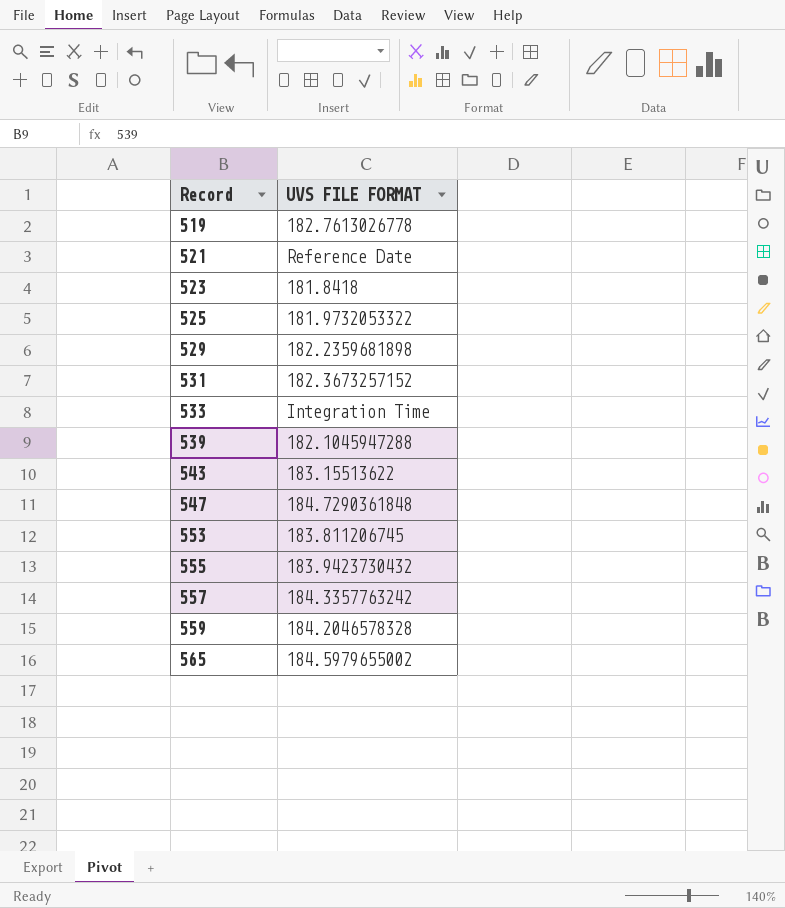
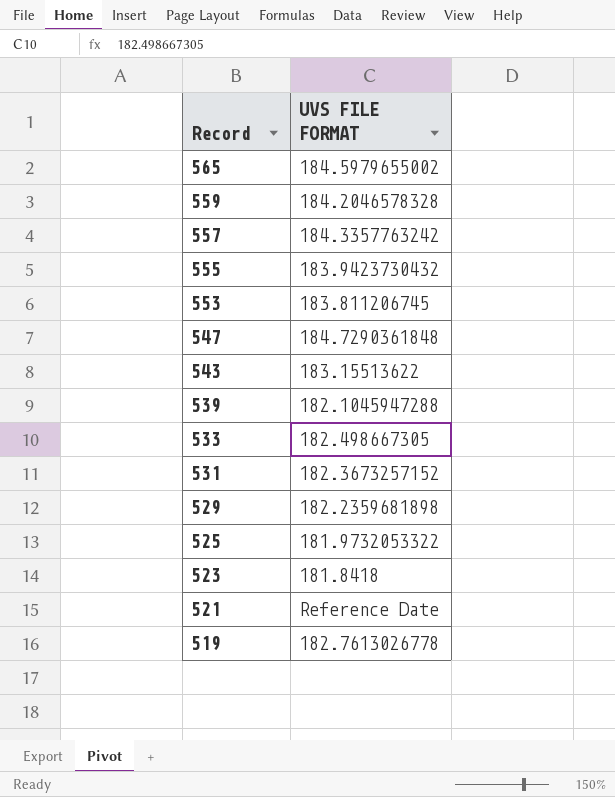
row order: Record ascending -> Record descending
533 | UVS FILE FORMAT: Integration Time -> 182.498667305

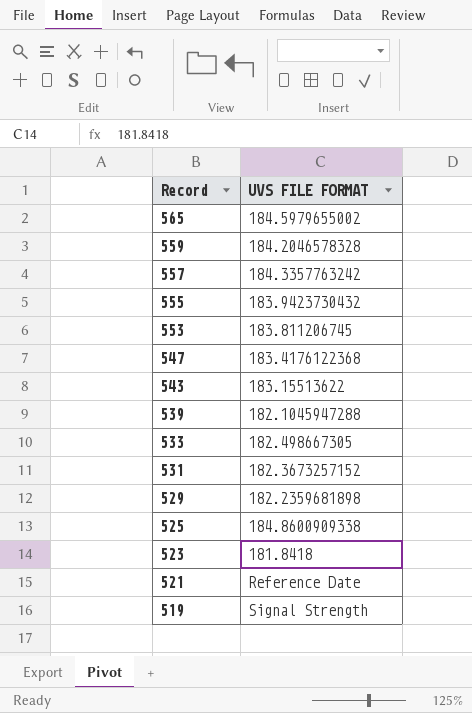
547 | UVS FILE FORMAT: 184.7290361848 -> 183.4176122368
525 | UVS FILE FORMAT: 181.9732053322 -> 184.8600909338
519 | UVS FILE FORMAT: 182.7613026778 -> Signal Strength

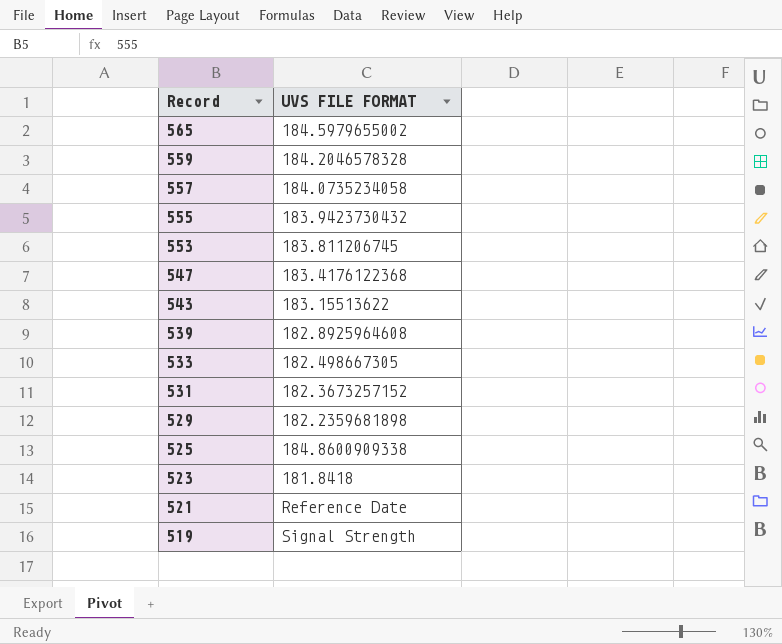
557 | UVS FILE FORMAT: 184.3357763242 -> 184.0735234058
539 | UVS FILE FORMAT: 182.1045947288 -> 182.8925964608

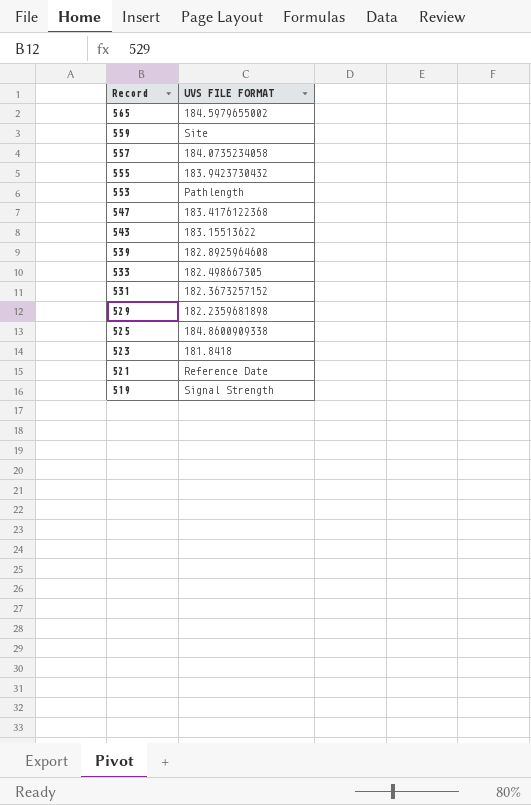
559 | UVS FILE FORMAT: 184.2046578328 -> Site
553 | UVS FILE FORMAT: 183.811206745 -> Pathlength

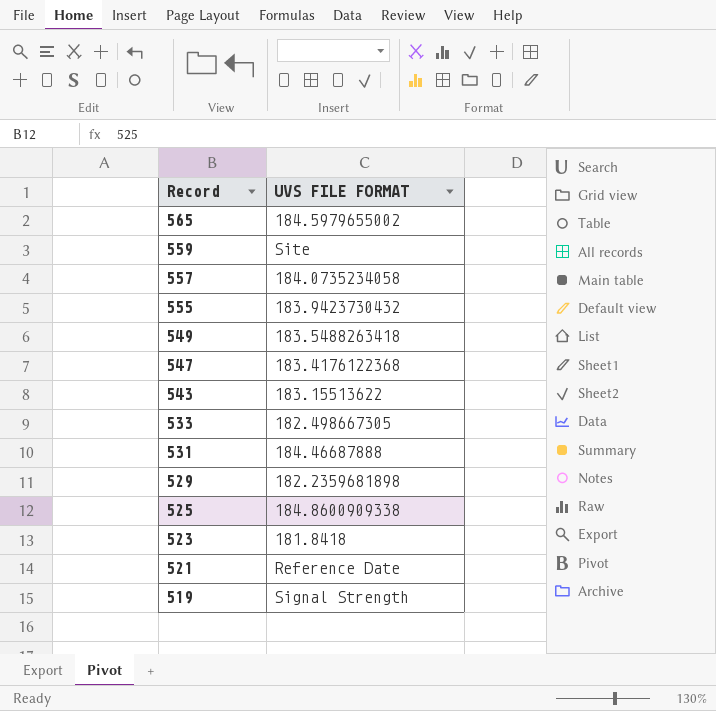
row 553: Pathlength -> none
row 539: 182.8925964608 -> none
row 549: none -> 183.5488263418
531 | UVS FILE FORMAT: 182.3673257152 -> 184.46687888

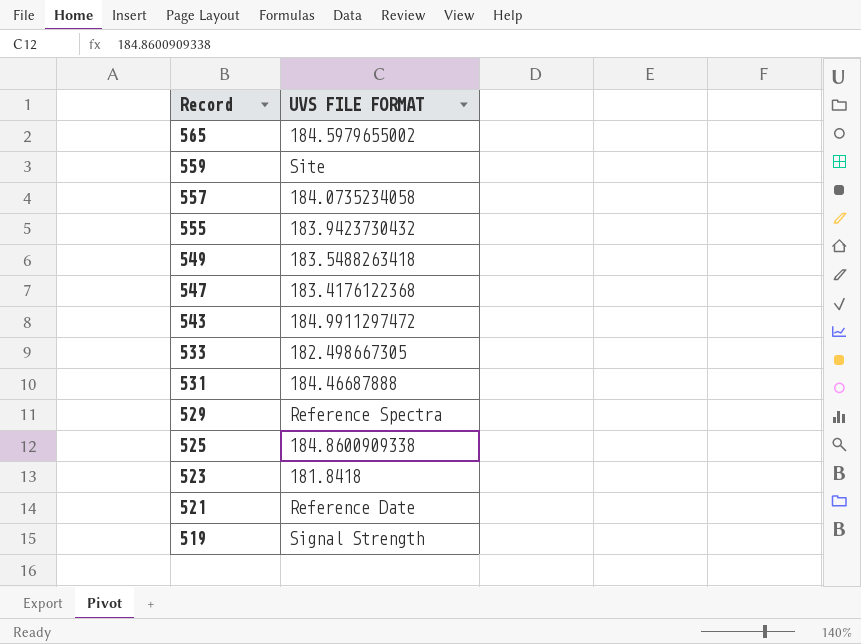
543 | UVS FILE FORMAT: 183.15513622 -> 184.9911297472
529 | UVS FILE FORMAT: 182.2359681898 -> Reference Spectra

